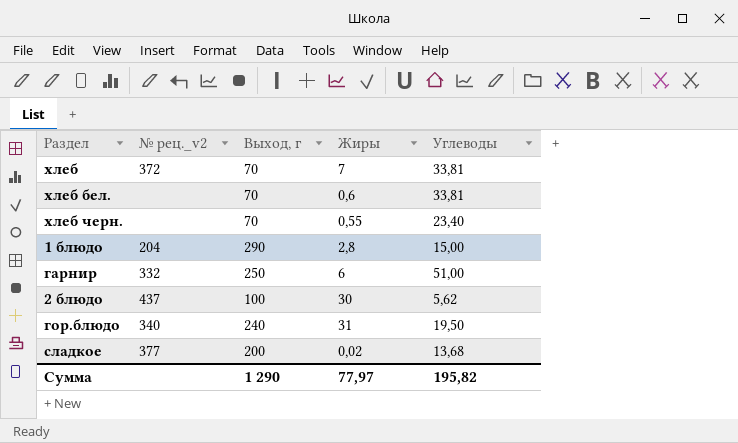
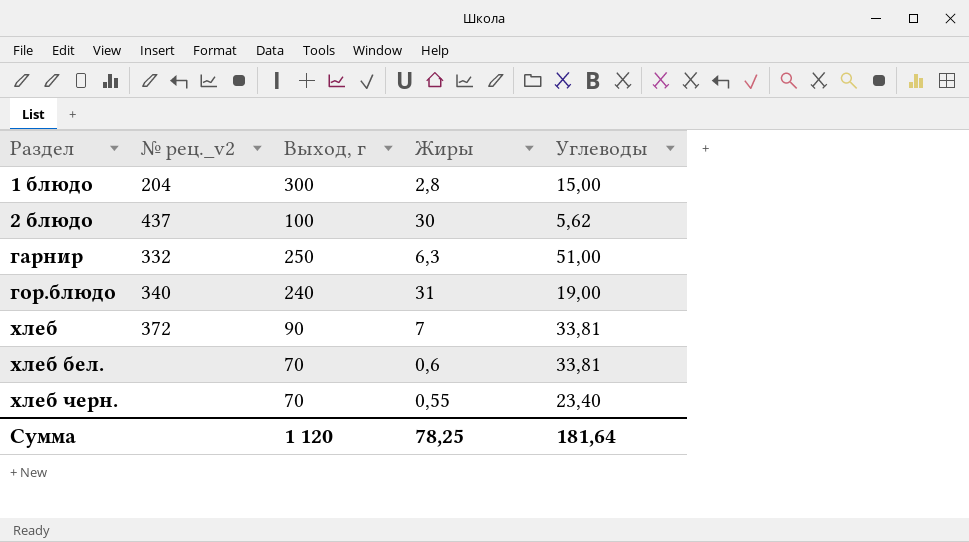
row order: none -> Раздел ascending
row сладкое: 377 | 200 | 0,02 | 13,68 -> none
1 блюдо | Выход, г: 290 -> 300
гарнир | Жиры: 6 -> 6,3
гор.блюдо | Углеводы: 19,50 -> 19,00
хлеб | Выход, г: 70 -> 90
Сумма | Выход, г: 1 290 -> 1 120
Сумма | Жиры: 77,97 -> 78,25
Сумма | Углеводы: 195,82 -> 181,64

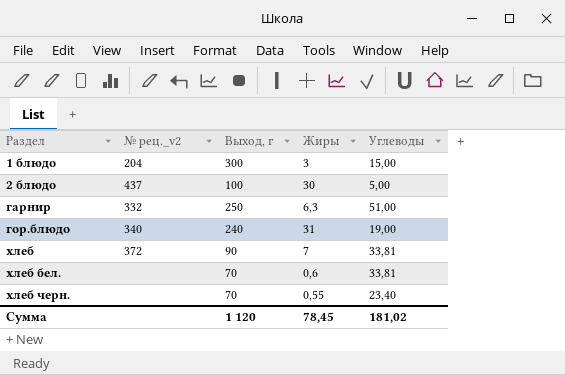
1 блюдо | Жиры: 2,8 -> 3
2 блюдо | Углеводы: 5,62 -> 5,00
Сумма | Жиры: 78,25 -> 78,45
Сумма | Углеводы: 181,64 -> 181,02

